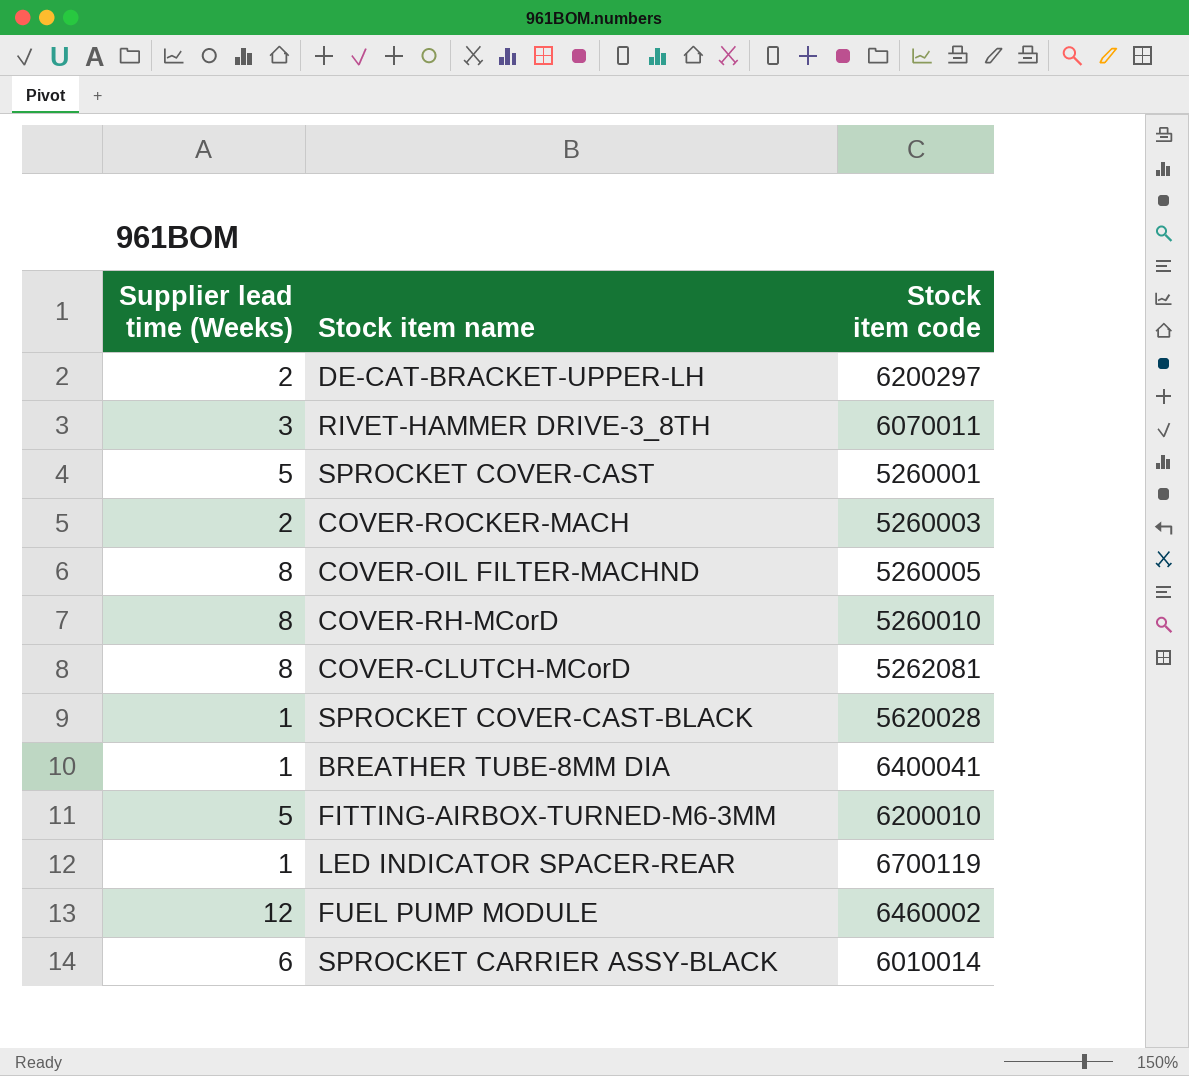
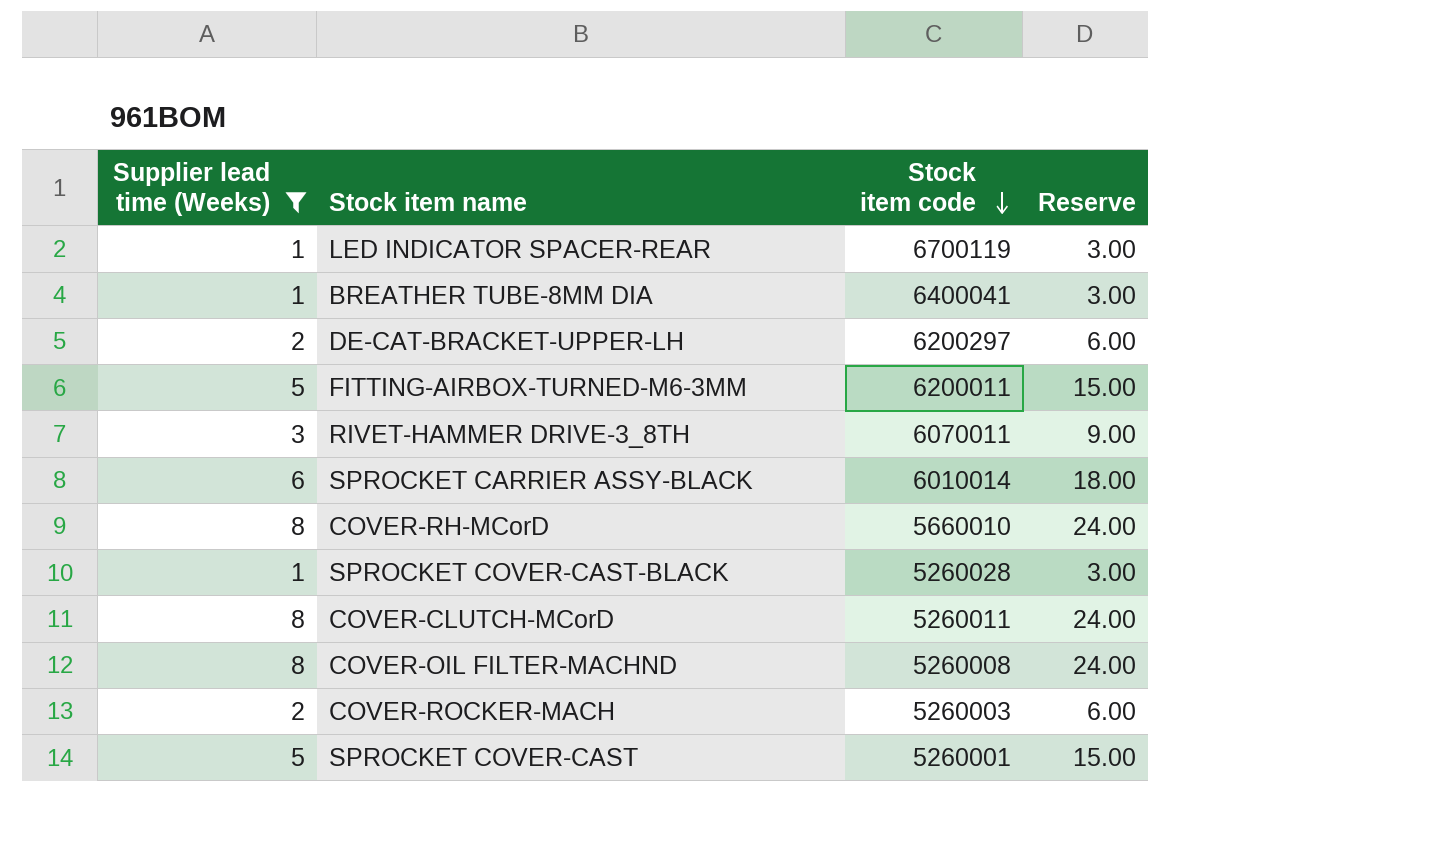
filter: none -> Supplier lead time (Weeks) != 12
row order: none -> Stock item code descending
column Reserve | formula: none -> [Supplier lead time (Weeks)] * 3
FITTING-AIRBOX-TURNED-M6-3MM | Stock item code: 6200010 -> 6200011
COVER-RH-MCorD | Stock item code: 5260010 -> 5660010
SPROCKET COVER-CAST-BLACK | Stock item code: 5620028 -> 5260028
COVER-CLUTCH-MCorD | Stock item code: 5262081 -> 5260011
COVER-OIL FILTER-MACHND | Stock item code: 5260005 -> 5260008

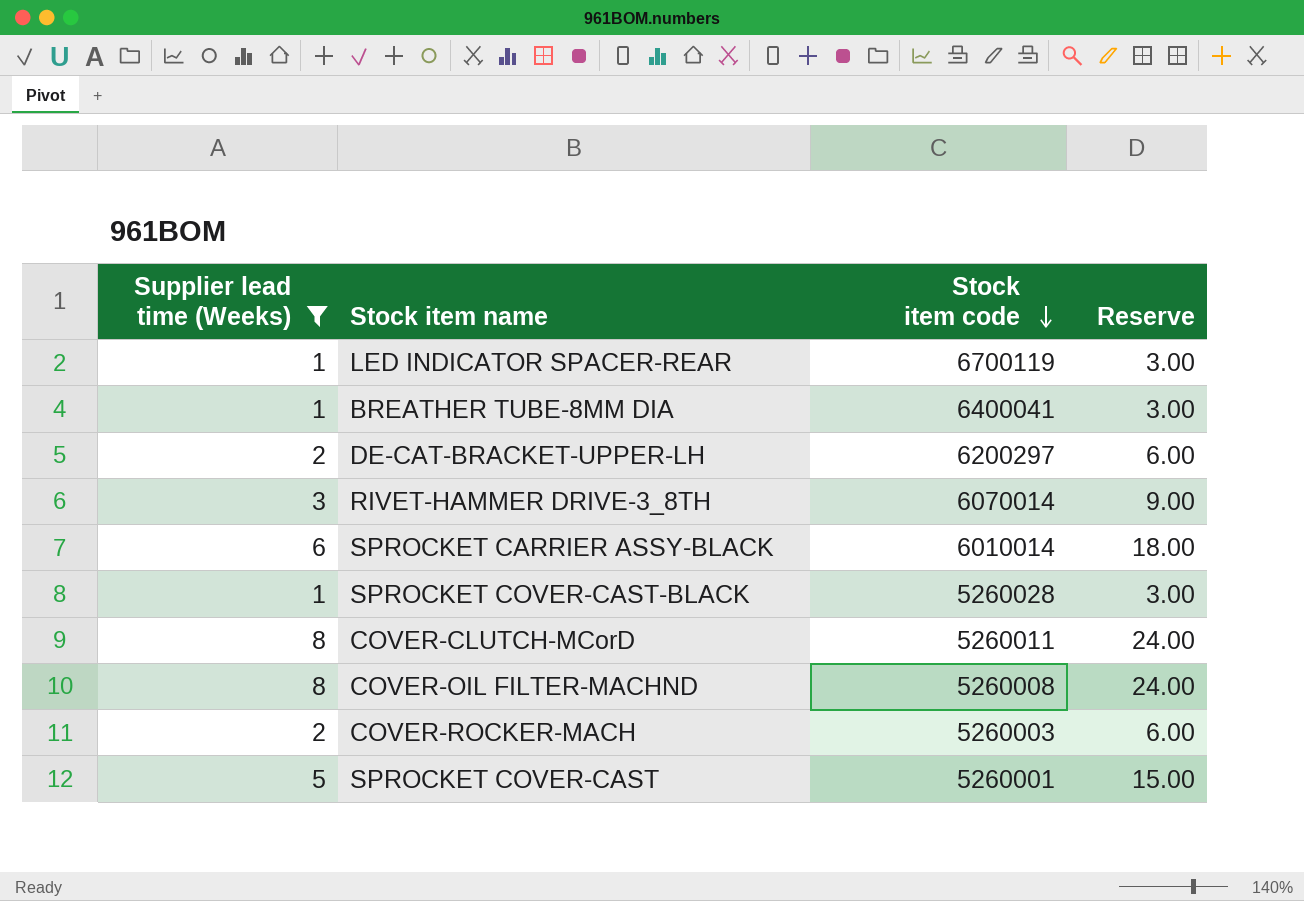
row FITTING-AIRBOX-TURNED-M6-3MM: 5 | 6200011 | 15.00 -> none
row COVER-RH-MCorD: 8 | 5660010 | 24.00 -> none
RIVET-HAMMER DRIVE-3_8TH | Stock item code: 6070011 -> 6070014

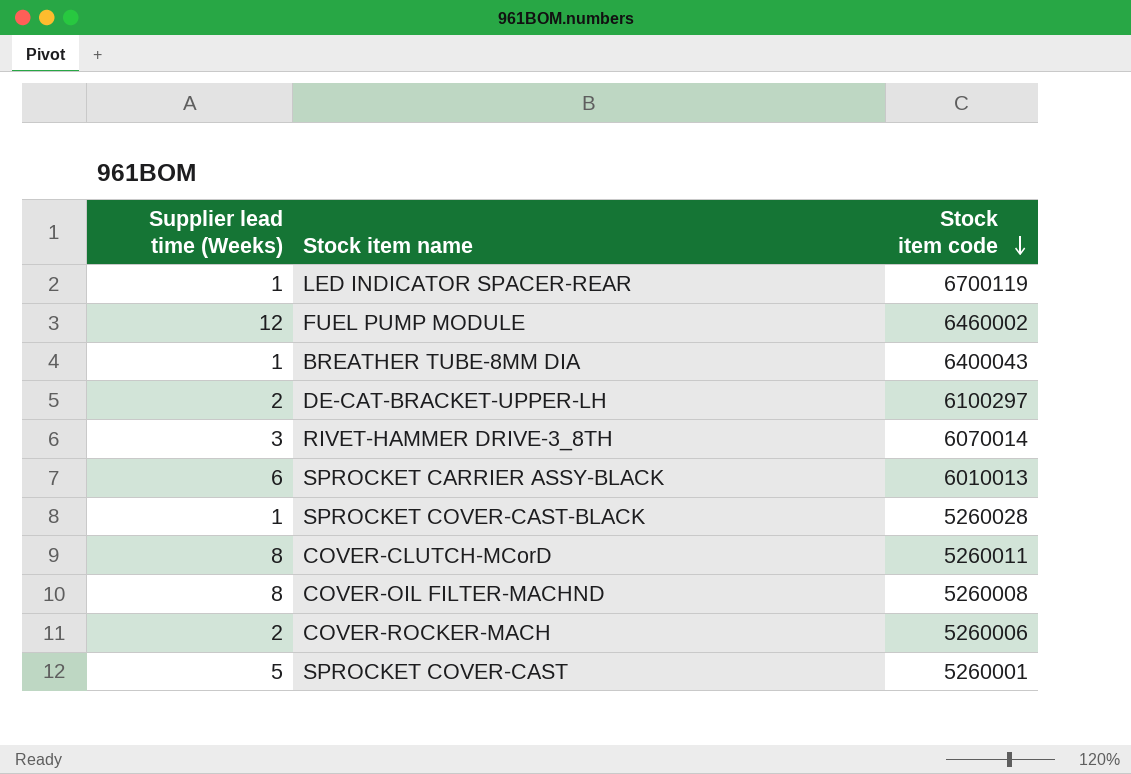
filter: Supplier lead time (Weeks) != 12 -> none
column Reserve | formula: [Supplier lead time (Weeks)] * 3 -> none
BREATHER TUBE-8MM DIA | Stock item code: 6400041 -> 6400043
DE-CAT-BRACKET-UPPER-LH | Stock item code: 6200297 -> 6100297
SPROCKET CARRIER ASSY-BLACK | Stock item code: 6010014 -> 6010013
COVER-ROCKER-MACH | Stock item code: 5260003 -> 5260006

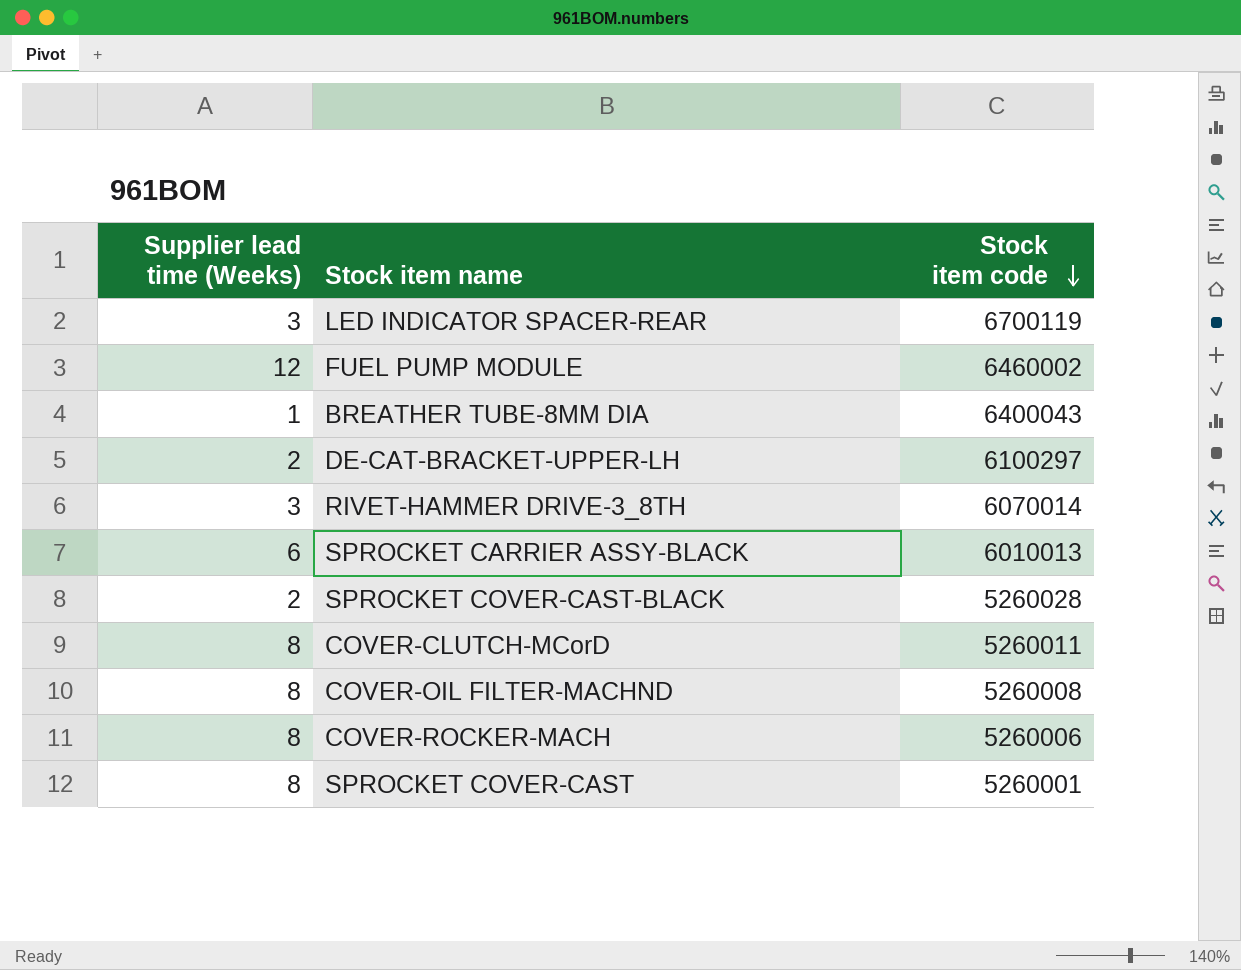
LED INDICATOR SPACER-REAR | Supplier lead time (Weeks): 1 -> 3
SPROCKET COVER-CAST-BLACK | Supplier lead time (Weeks): 1 -> 2
COVER-ROCKER-MACH | Supplier lead time (Weeks): 2 -> 8
SPROCKET COVER-CAST | Supplier lead time (Weeks): 5 -> 8

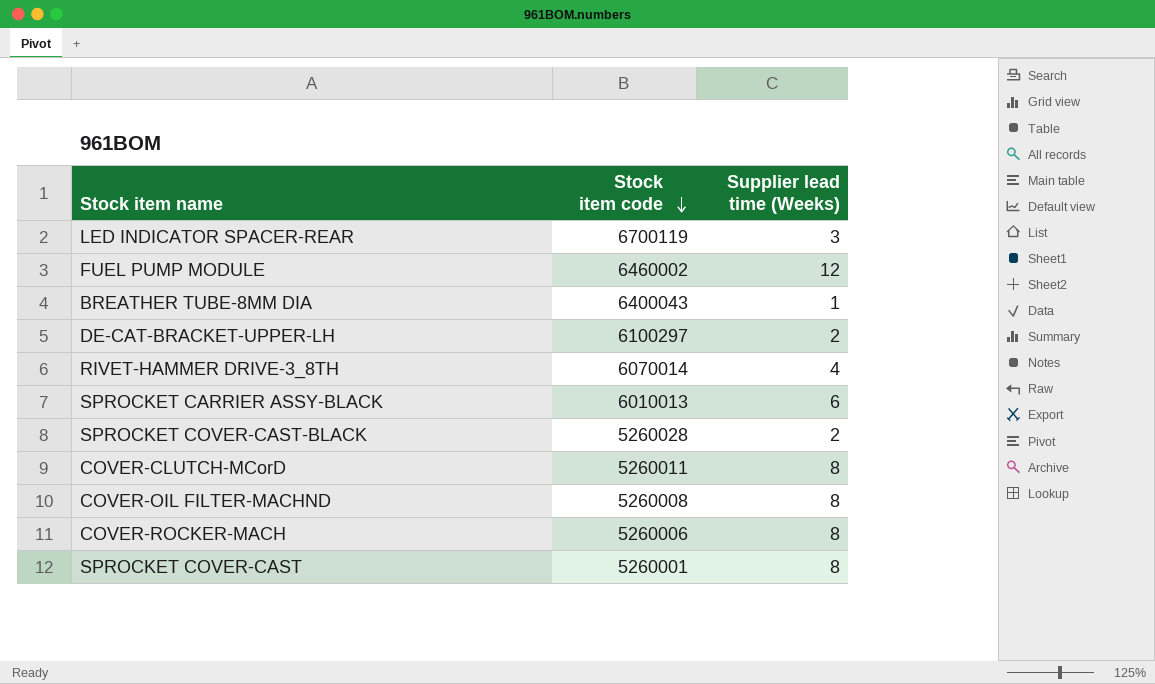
column Supplier lead time (Weeks) | position: 1 -> 3
RIVET-HAMMER DRIVE-3_8TH | Supplier lead time (Weeks): 3 -> 4

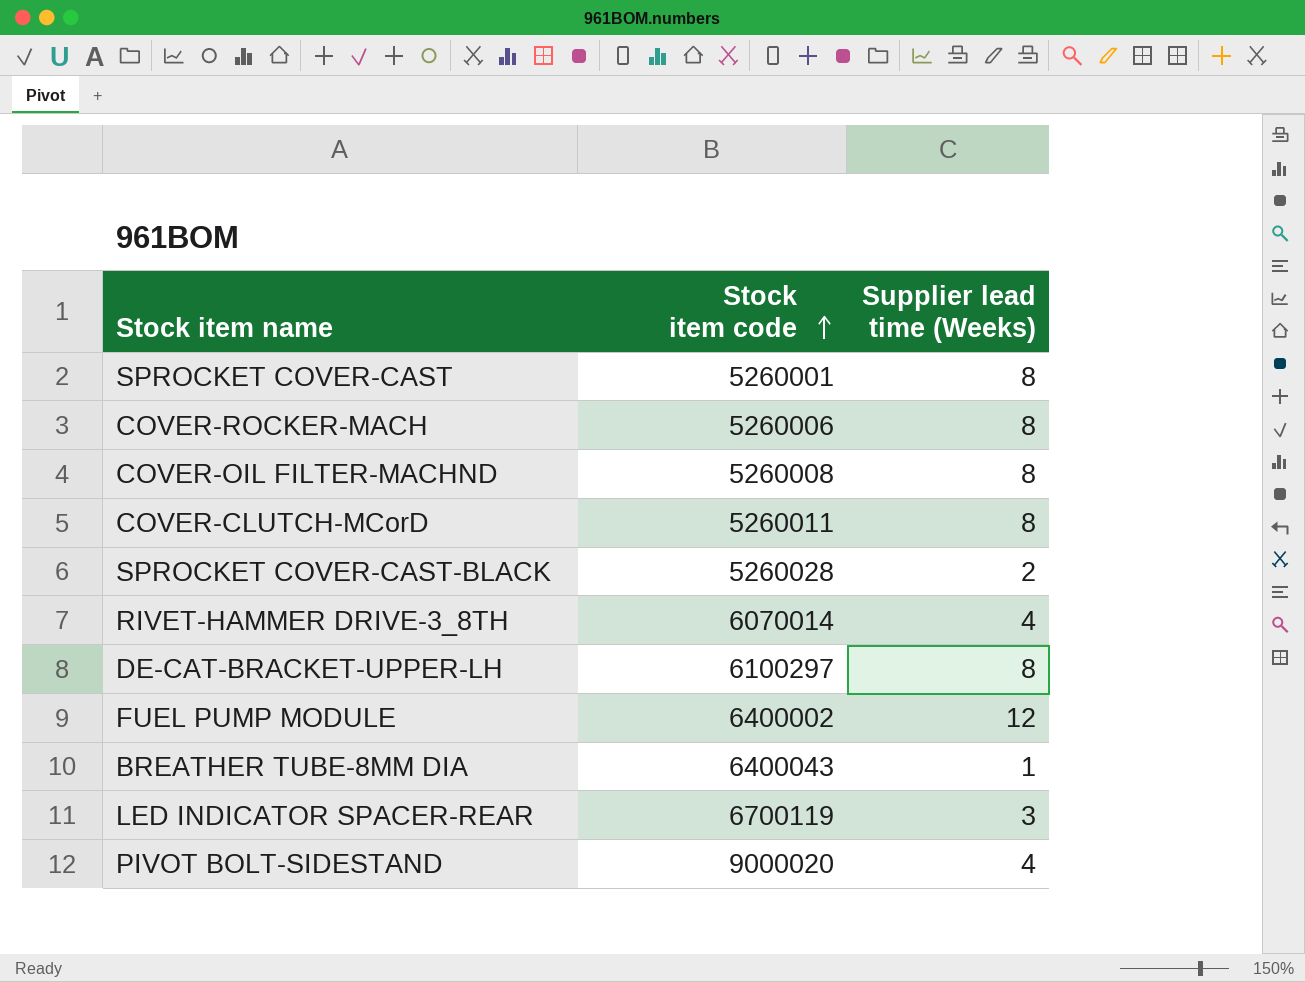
row order: Stock item code descending -> Stock item code ascending
row SPROCKET CARRIER ASSY-BLACK: 6010013 | 6 -> none
DE-CAT-BRACKET-UPPER-LH | Supplier lead time (Weeks): 2 -> 8
FUEL PUMP MODULE | Stock item code: 6460002 -> 6400002
row PIVOT BOLT-SIDESTAND: none -> 9000020 | 4

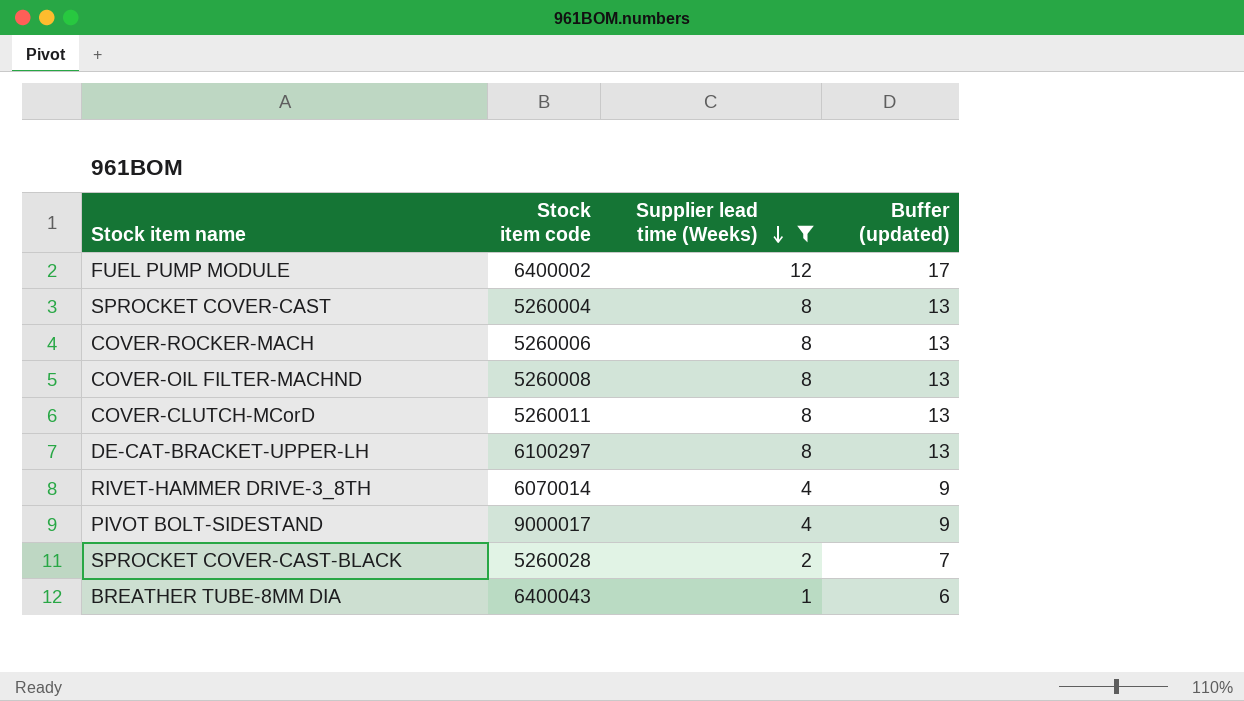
filter: none -> Supplier lead time (Weeks) != 3
row order: Stock item code ascending -> Supplier lead time (Weeks) descending
column Buffer (updated) | formula: none -> [Supplier lead time (Weeks)] + 5
SPROCKET COVER-CAST | Stock item code: 5260001 -> 5260004
PIVOT BOLT-SIDESTAND | Stock item code: 9000020 -> 9000017

